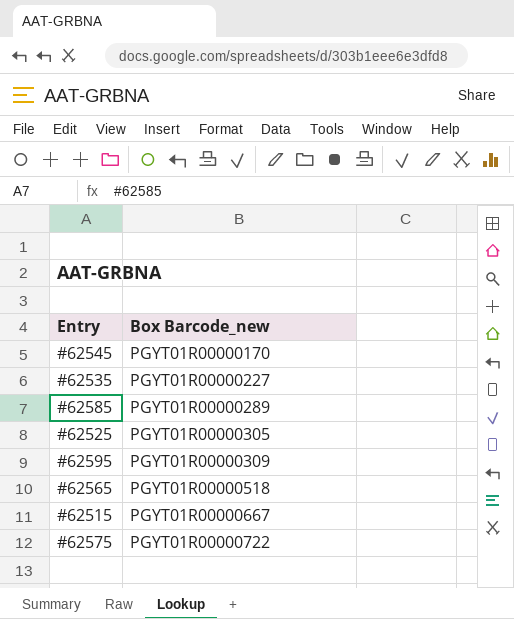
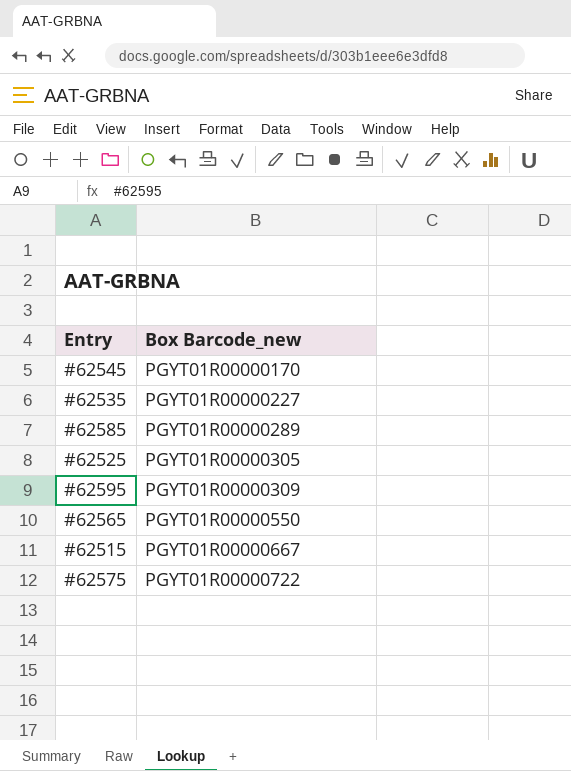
#62565 | Box Barcode_new: PGYT01R00000518 -> PGYT01R00000550

